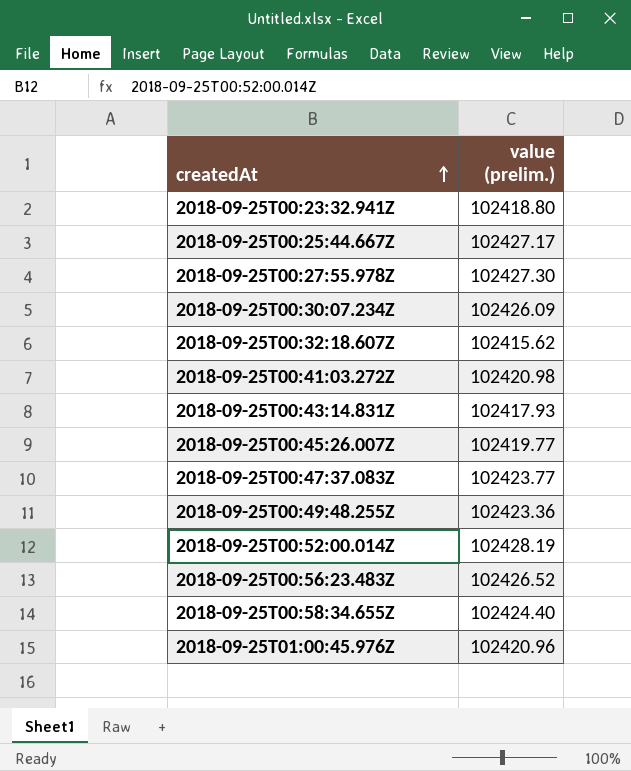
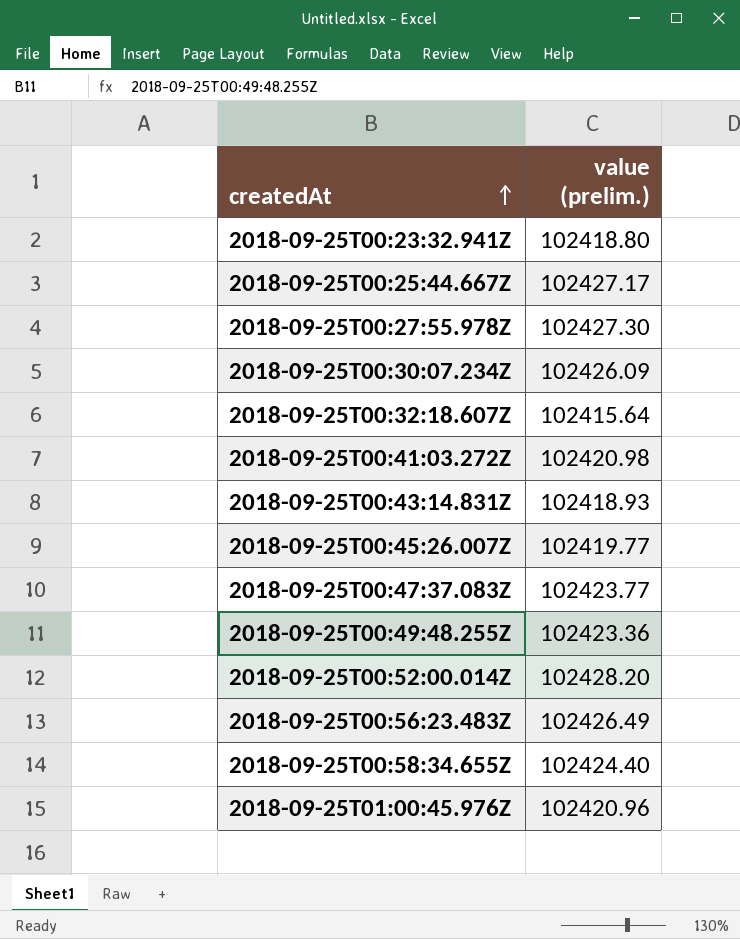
2018-09-25T00:32:18.607Z | value (prelim.): 102415.62 -> 102415.64
2018-09-25T00:43:14.831Z | value (prelim.): 102417.93 -> 102418.93
2018-09-25T00:52:00.014Z | value (prelim.): 102428.19 -> 102428.20
2018-09-25T00:56:23.483Z | value (prelim.): 102426.52 -> 102426.49

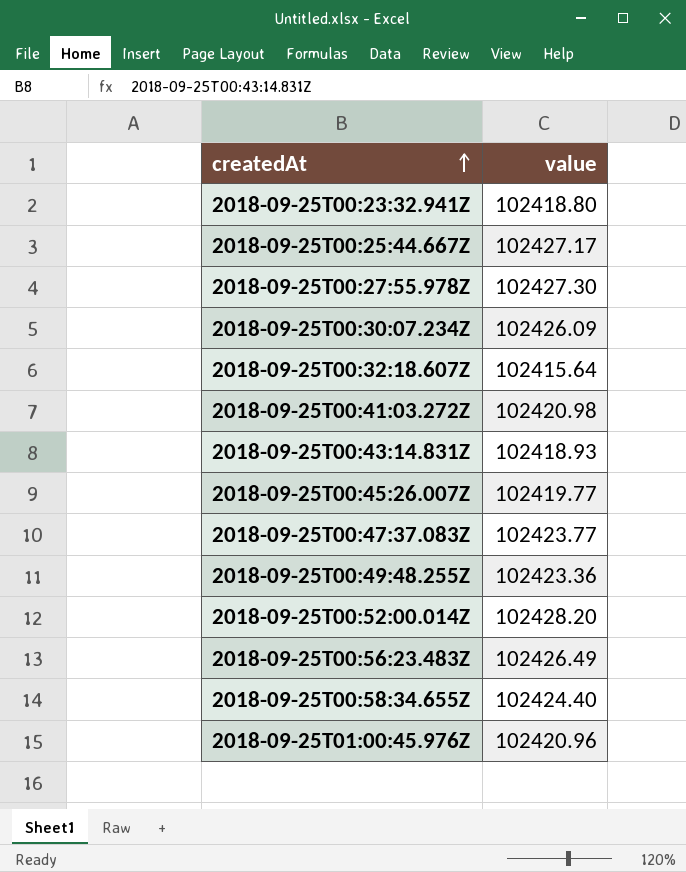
column name: value (prelim.) -> value

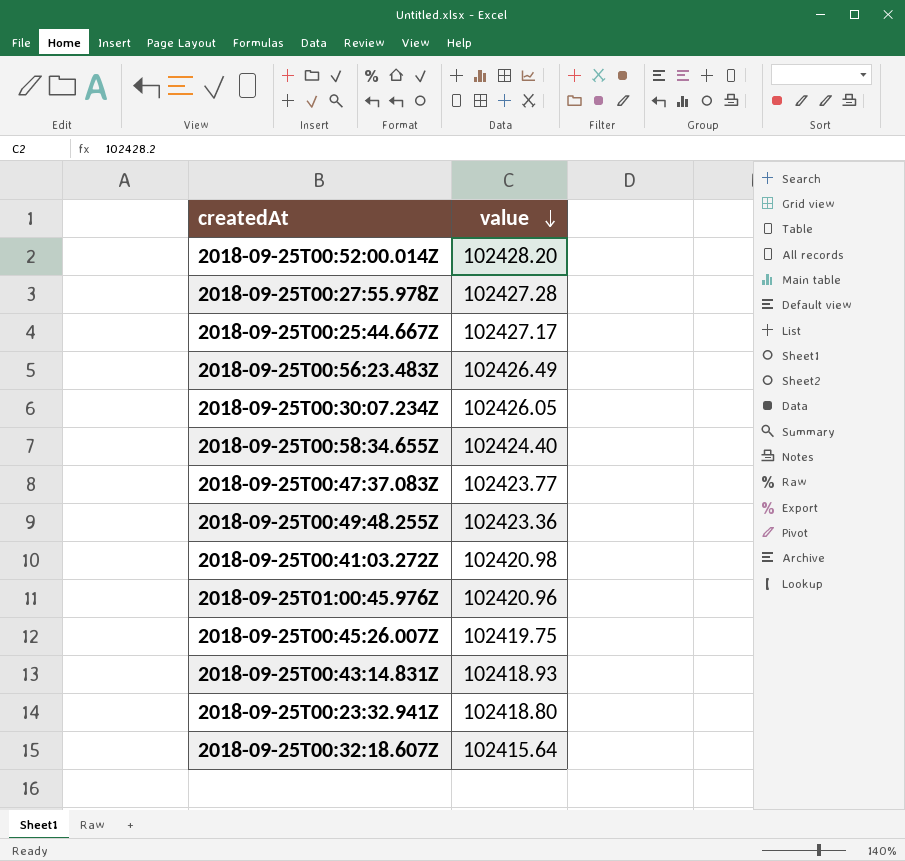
row order: createdAt ascending -> value descending
2018-09-25T00:27:55.978Z | value: 102427.30 -> 102427.28
2018-09-25T00:30:07.234Z | value: 102426.09 -> 102426.05
2018-09-25T00:45:26.007Z | value: 102419.77 -> 102419.75

